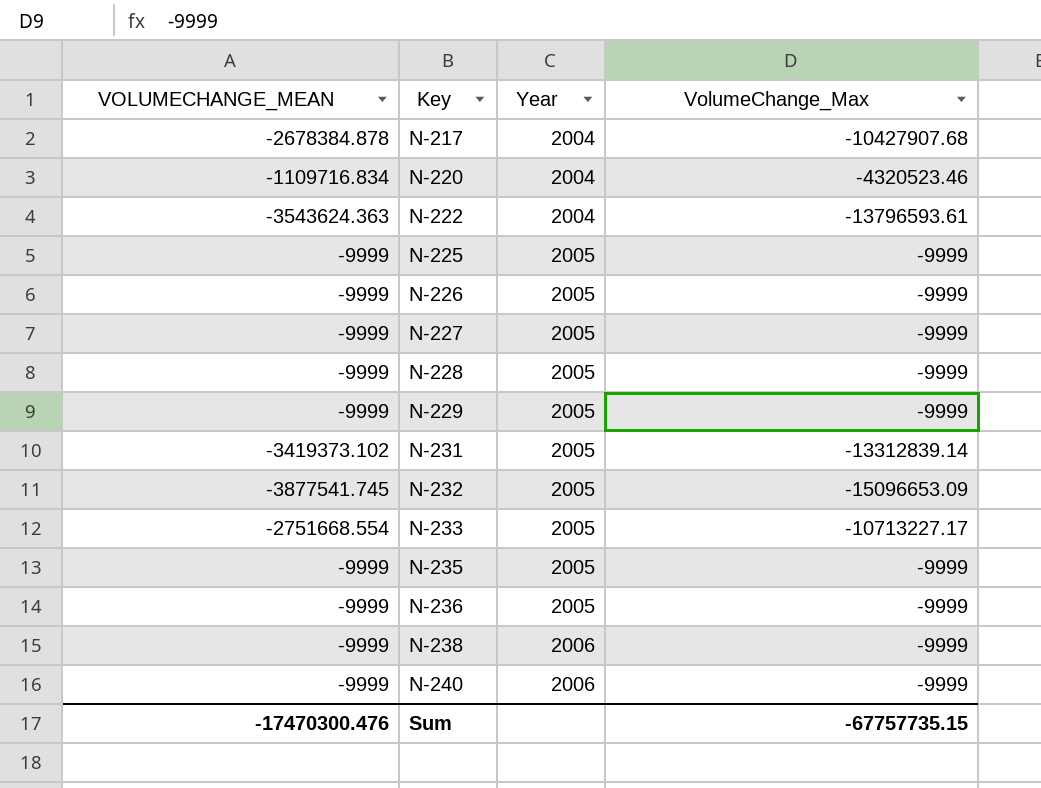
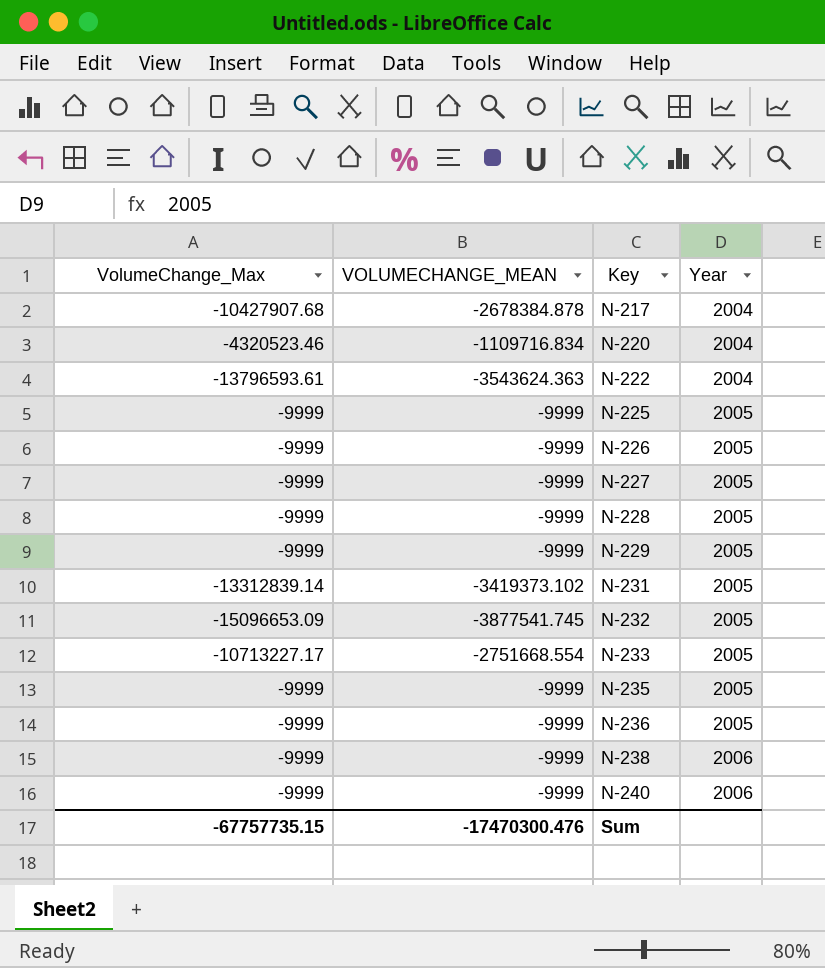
column VolumeChange_Max | position: 4 -> 1

